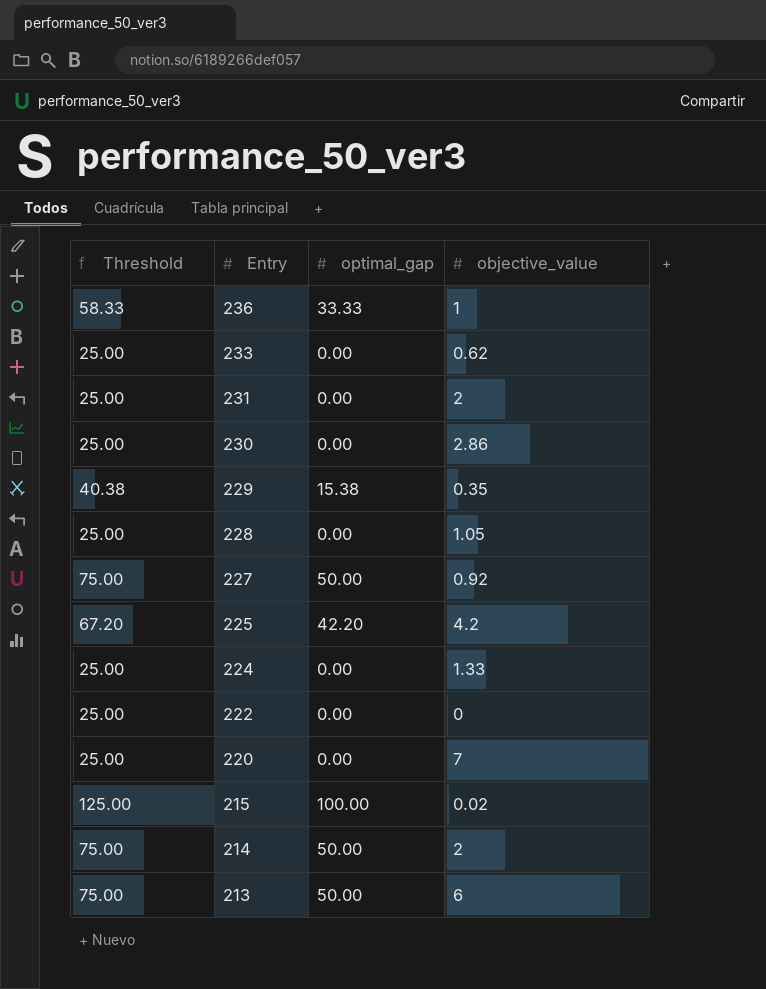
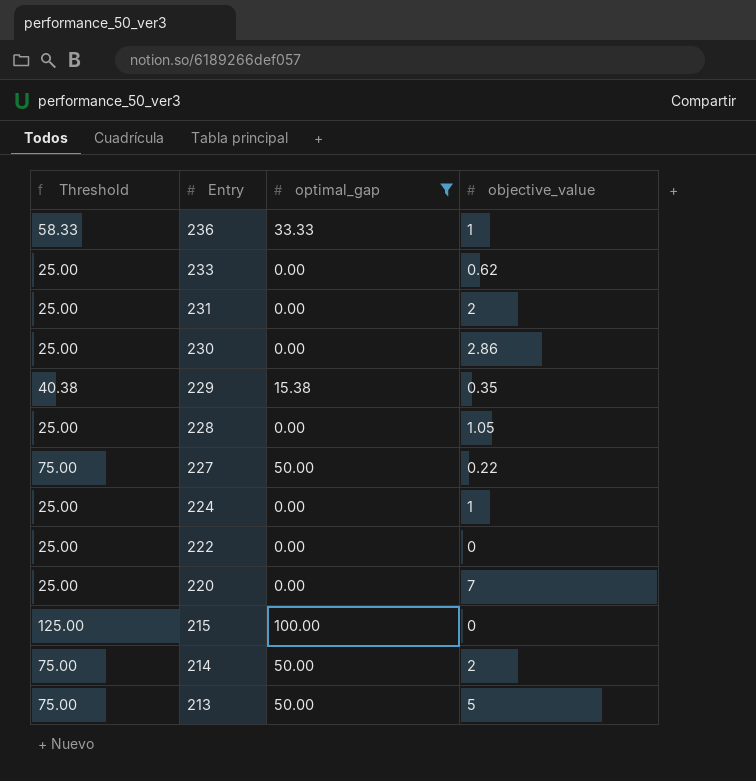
filter: none -> optimal_gap != 42.20
227 | objective_value: 0.92 -> 0.22
224 | objective_value: 1.33 -> 1
215 | objective_value: 0.02 -> 0
213 | objective_value: 6 -> 5

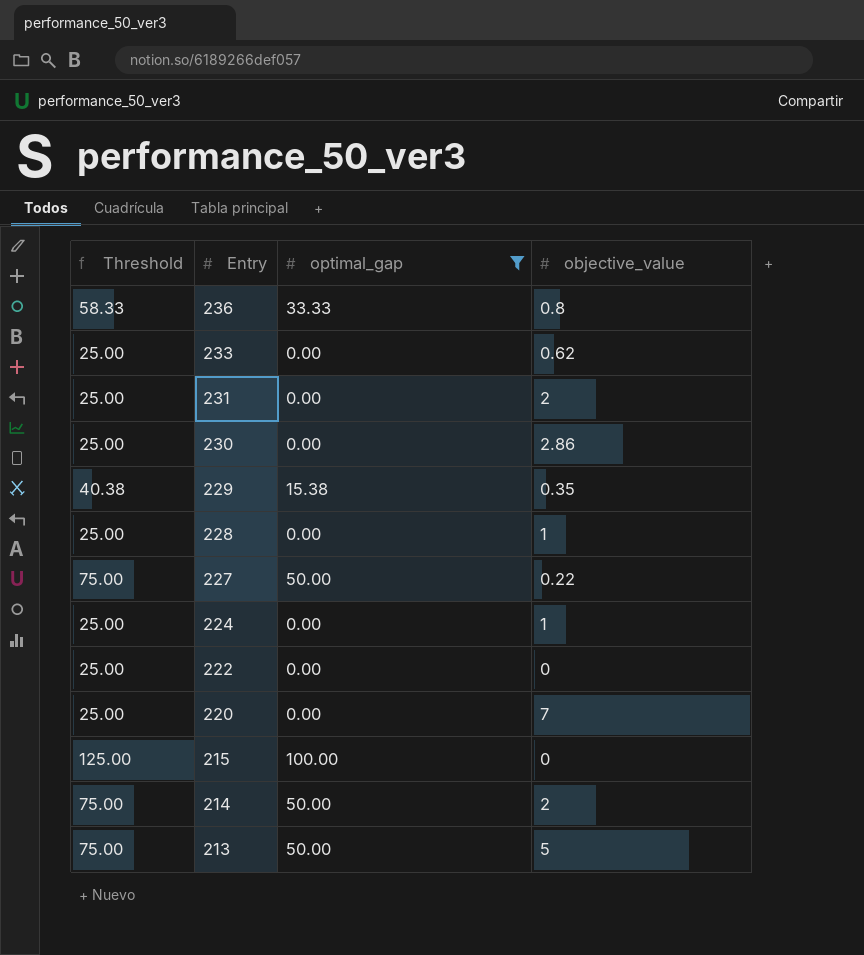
236 | objective_value: 1 -> 0.8
228 | objective_value: 1.05 -> 1

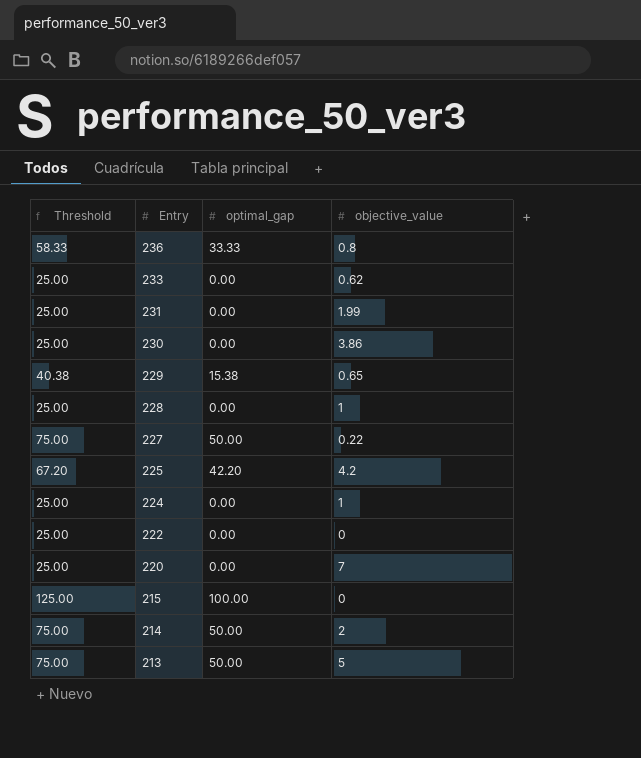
filter: optimal_gap != 42.20 -> none
231 | objective_value: 2 -> 1.99
230 | objective_value: 2.86 -> 3.86
229 | objective_value: 0.35 -> 0.65

